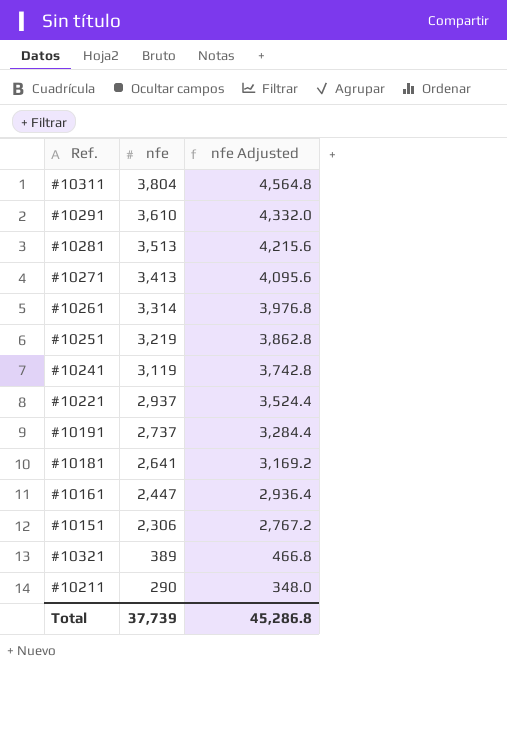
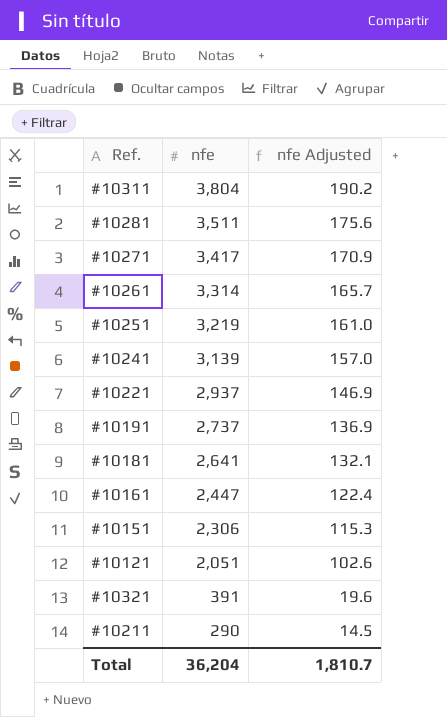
column nfe Adjusted | formula: [nfe] * 1.2 -> [nfe] * 0.05
row #10291: 3,610 | 4,332.0 -> none
#10281 | nfe: 3,513 -> 3,511
#10271 | nfe: 3,413 -> 3,417
#10241 | nfe: 3,119 -> 3,139
row #10121: none -> 2,051 | 102.6
#10321 | nfe: 389 -> 391
Total | nfe: 37,739 -> 36,204
Total | nfe Adjusted: 45,286.8 -> 1,810.7

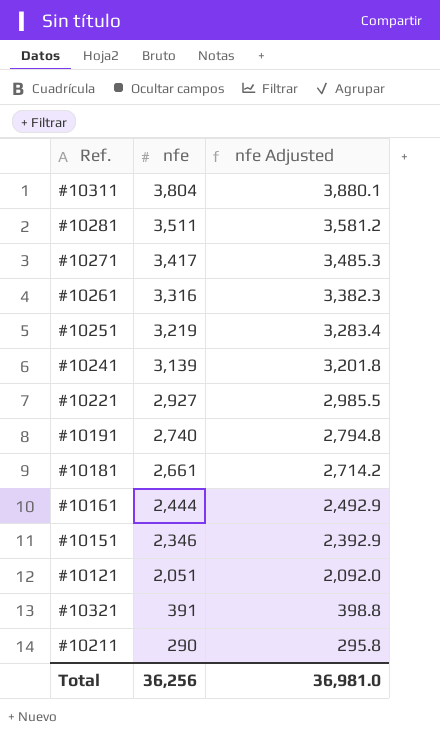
column nfe Adjusted | formula: [nfe] * 0.05 -> [nfe] * 1.02
#10261 | nfe: 3,314 -> 3,316
#10221 | nfe: 2,937 -> 2,927
#10191 | nfe: 2,737 -> 2,740
#10181 | nfe: 2,641 -> 2,661
#10161 | nfe: 2,447 -> 2,444
#10151 | nfe: 2,306 -> 2,346
Total | nfe: 36,204 -> 36,256
Total | nfe Adjusted: 1,810.7 -> 36,981.0

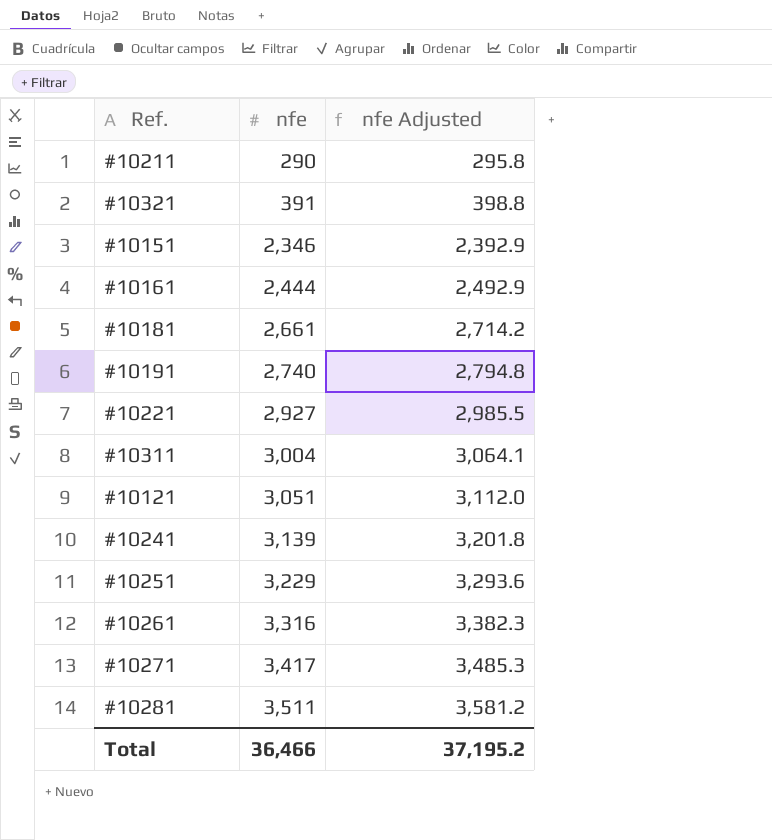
row order: nfe descending -> nfe ascending
#10311 | nfe: 3,804 -> 3,004
#10311 | nfe Adjusted: 3,880.1 -> 3,064.1
#10121 | nfe: 2,051 -> 3,051
#10121 | nfe Adjusted: 2,092.0 -> 3,112.0
#10251 | nfe: 3,219 -> 3,229
#10251 | nfe Adjusted: 3,283.4 -> 3,293.6
Total | nfe: 36,256 -> 36,466
Total | nfe Adjusted: 36,981.0 -> 37,195.2

